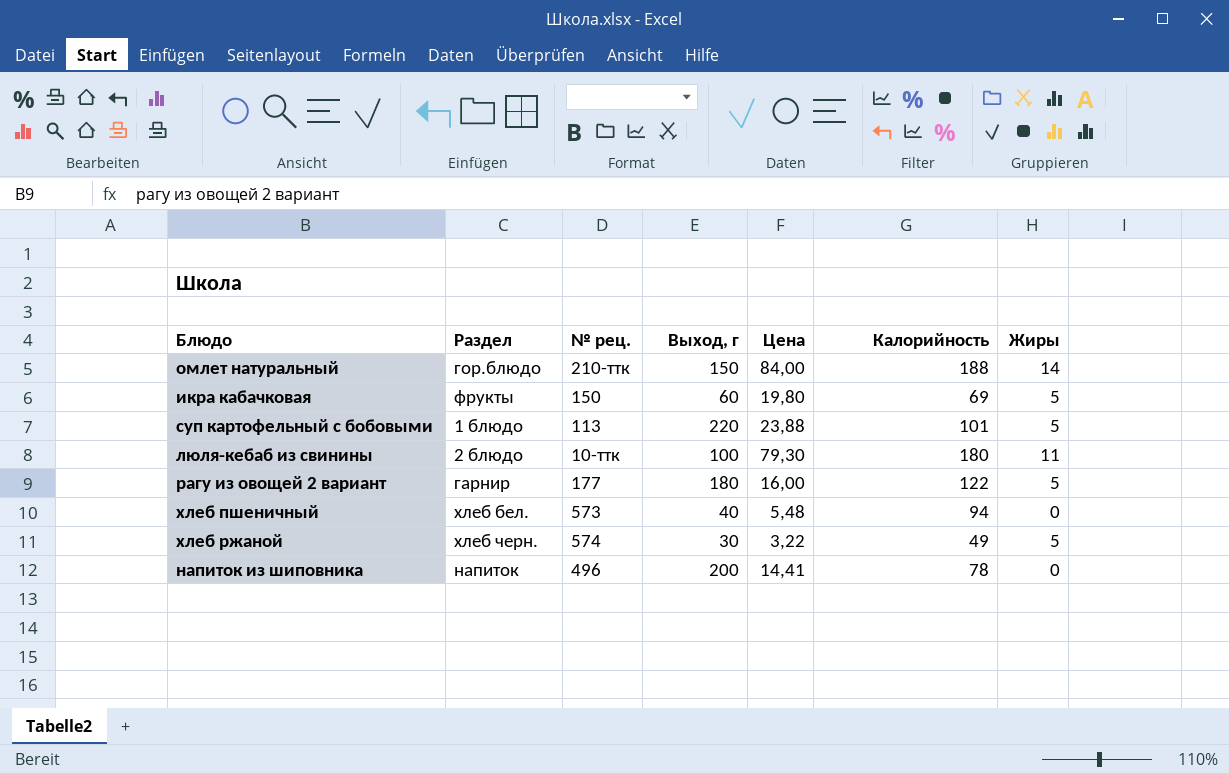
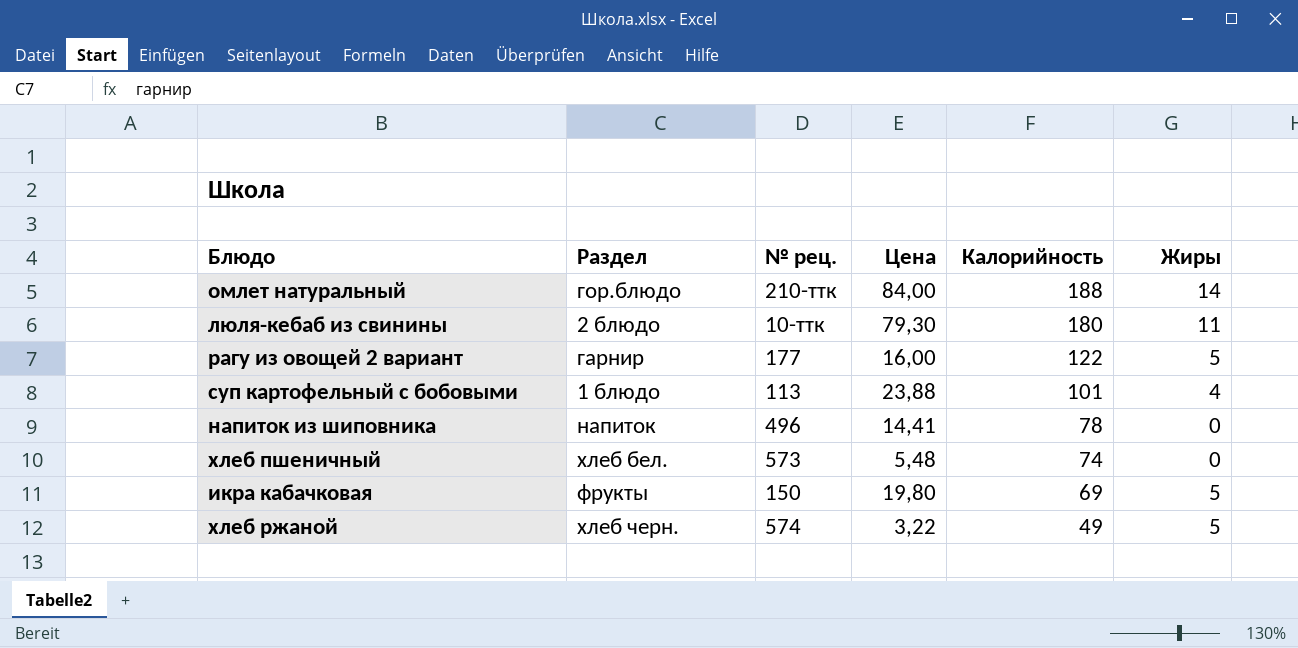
row order: none -> Калорийность descending
column Выход, г | position: 4 -> none
суп картофельный с бобовыми | Жиры: 5 -> 4
хлеб пшеничный | Калорийность: 94 -> 74

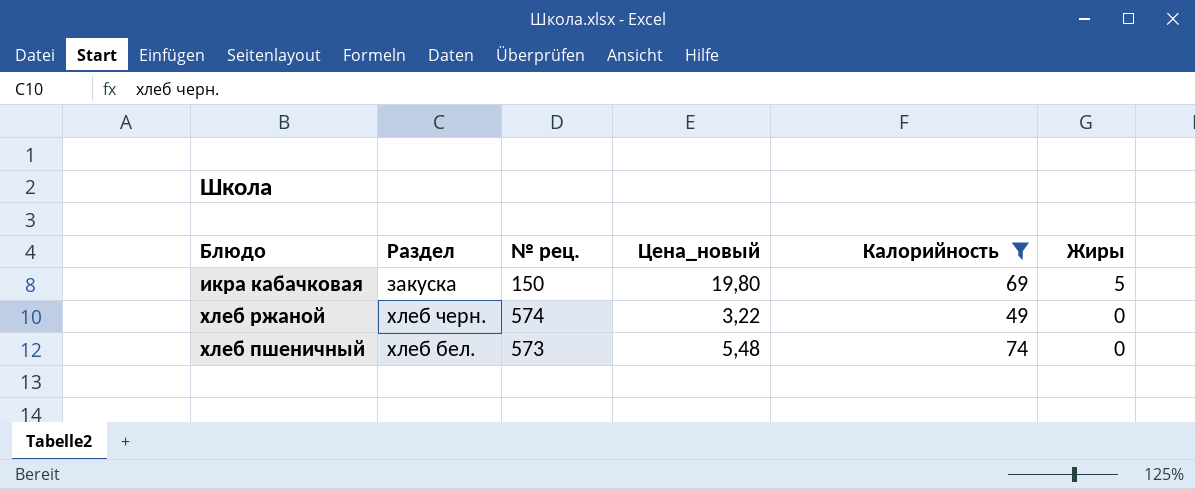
filter: none -> Калорийность <= 74
row order: Калорийность descending -> Жиры descending
column name: Цена -> Цена_новый
икра кабачковая | Раздел: фрукты -> закуска
хлеб ржаной | Жиры: 5 -> 0

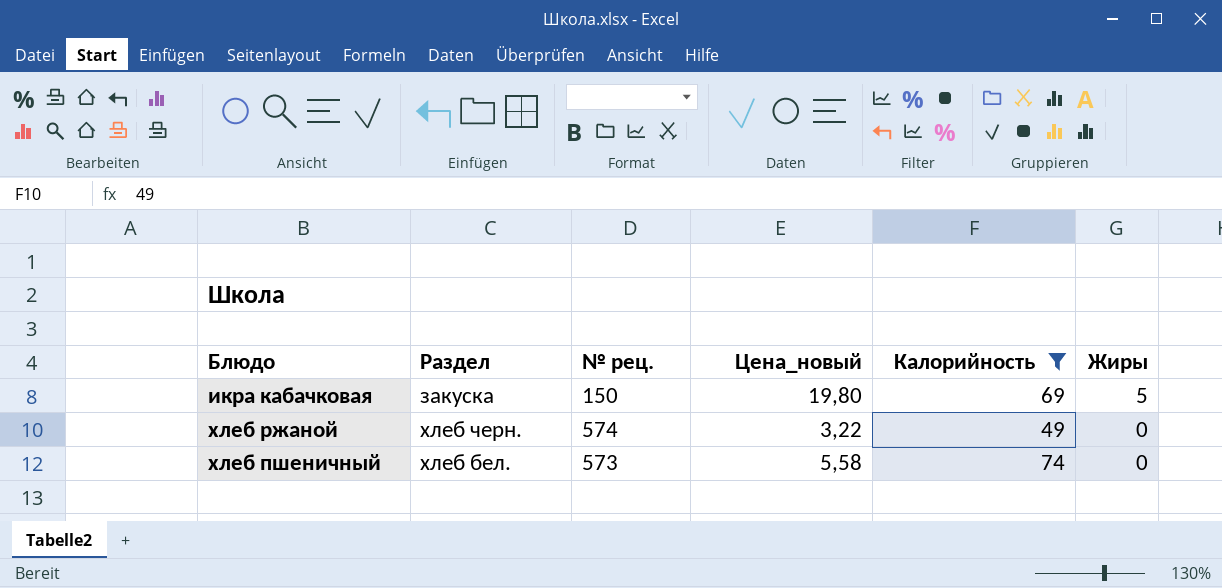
хлеб пшеничный | Цена_новый: 5,48 -> 5,58

